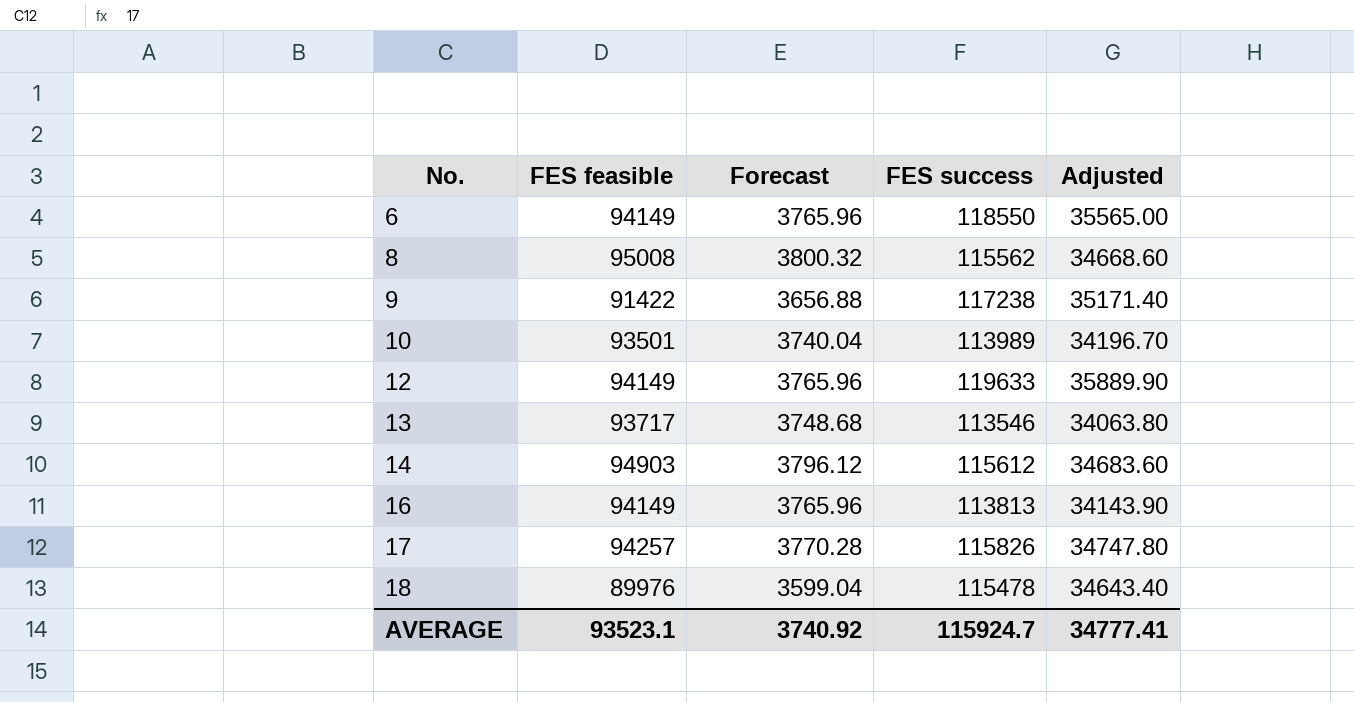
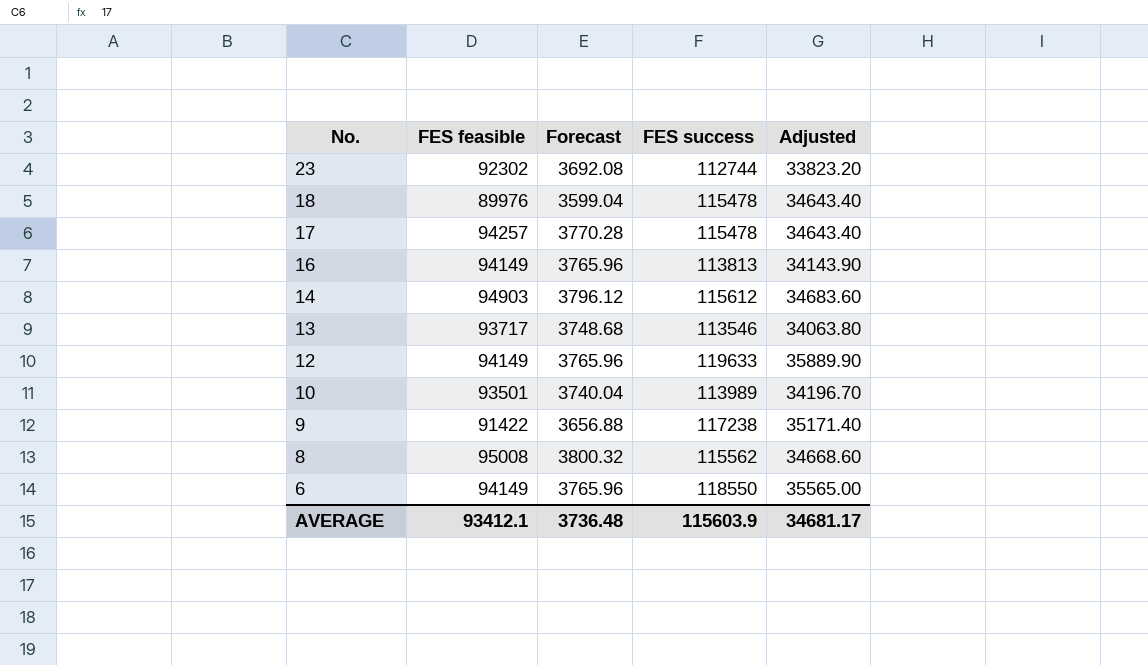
row order: No. ascending -> No. descending
row 23: none -> 92302 | 3692.08 | 112744 | 33823.20
17 | FES success: 115826 -> 115478
17 | Adjusted: 34747.80 -> 34643.40
AVERAGE | FES feasible: 93523.1 -> 93412.1
AVERAGE | Forecast: 3740.92 -> 3736.48
AVERAGE | FES success: 115924.7 -> 115603.9
AVERAGE | Adjusted: 34777.41 -> 34681.17

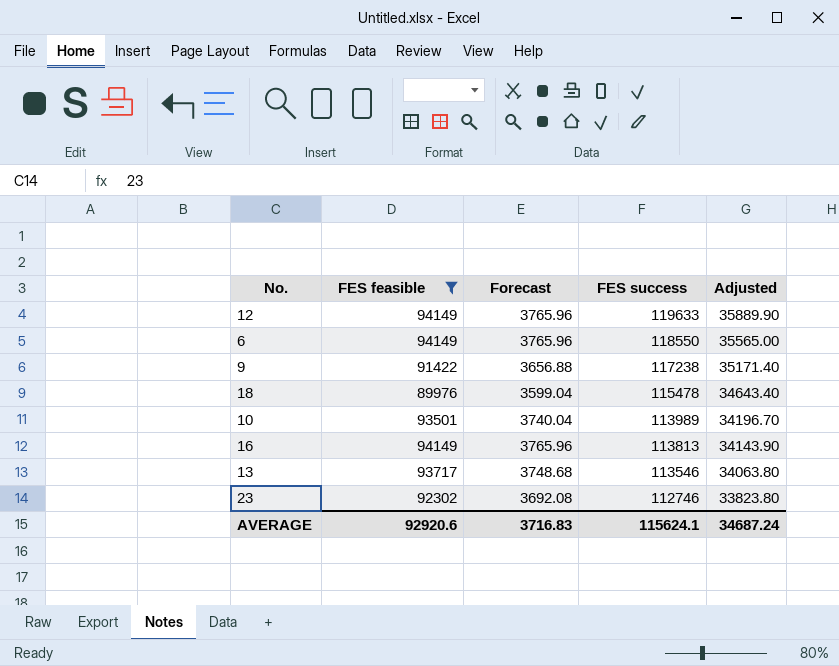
filter: none -> FES feasible <= 94149
row order: No. descending -> FES success descending
23 | FES success: 112744 -> 112746
23 | Adjusted: 33823.20 -> 33823.80
AVERAGE | FES feasible: 93412.1 -> 92920.6
AVERAGE | Forecast: 3736.48 -> 3716.83
AVERAGE | FES success: 115603.9 -> 115624.1
AVERAGE | Adjusted: 34681.17 -> 34687.24

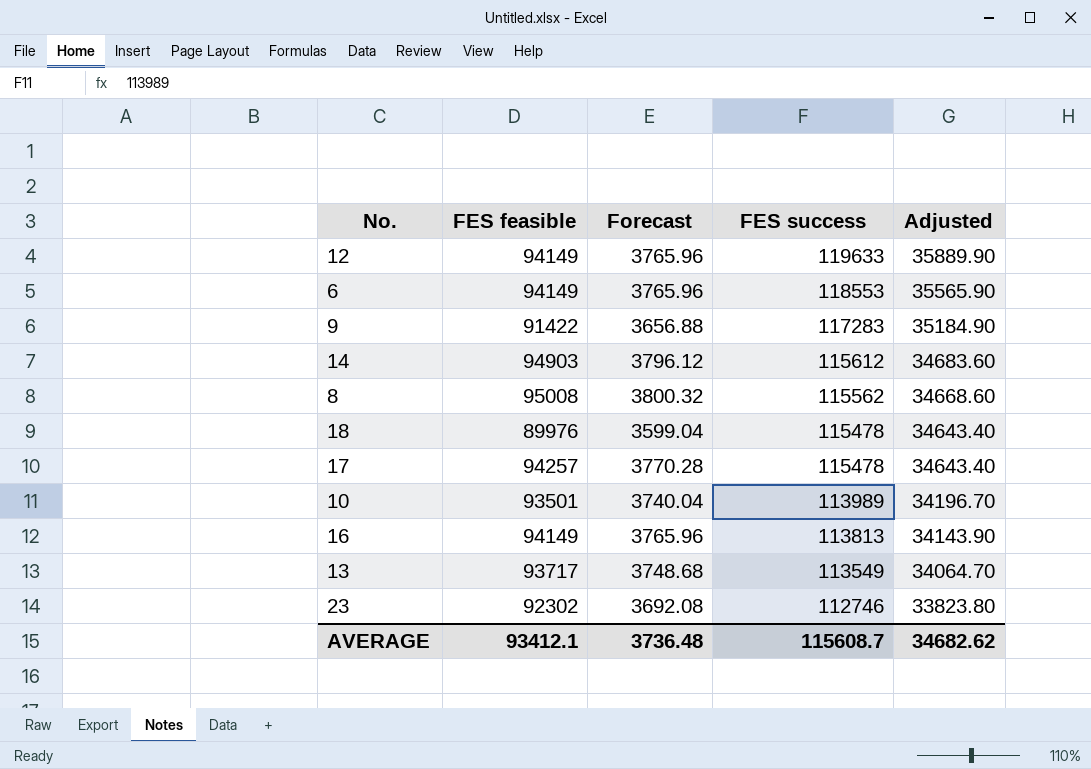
filter: FES feasible <= 94149 -> none
6 | FES success: 118550 -> 118553
6 | Adjusted: 35565.00 -> 35565.90
9 | FES success: 117238 -> 117283
9 | Adjusted: 35171.40 -> 35184.90
13 | FES success: 113546 -> 113549
13 | Adjusted: 34063.80 -> 34064.70
AVERAGE | FES feasible: 92920.6 -> 93412.1
AVERAGE | Forecast: 3716.83 -> 3736.48
AVERAGE | FES success: 115624.1 -> 115608.7
AVERAGE | Adjusted: 34687.24 -> 34682.62

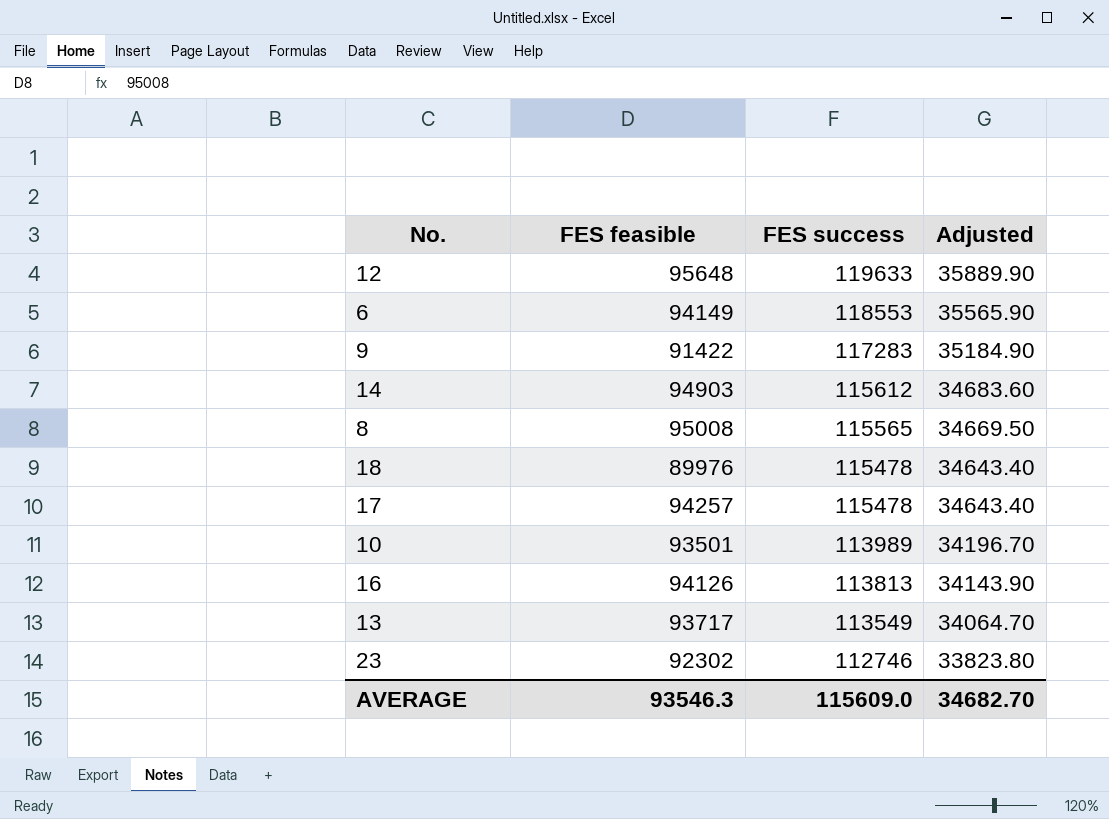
column Forecast | formula: [FES feasible] * 0.04 -> none
12 | FES feasible: 94149 -> 95648
8 | FES success: 115562 -> 115565
8 | Adjusted: 34668.60 -> 34669.50
16 | FES feasible: 94149 -> 94126
AVERAGE | FES feasible: 93412.1 -> 93546.3
AVERAGE | FES success: 115608.7 -> 115609.0
AVERAGE | Adjusted: 34682.62 -> 34682.70

